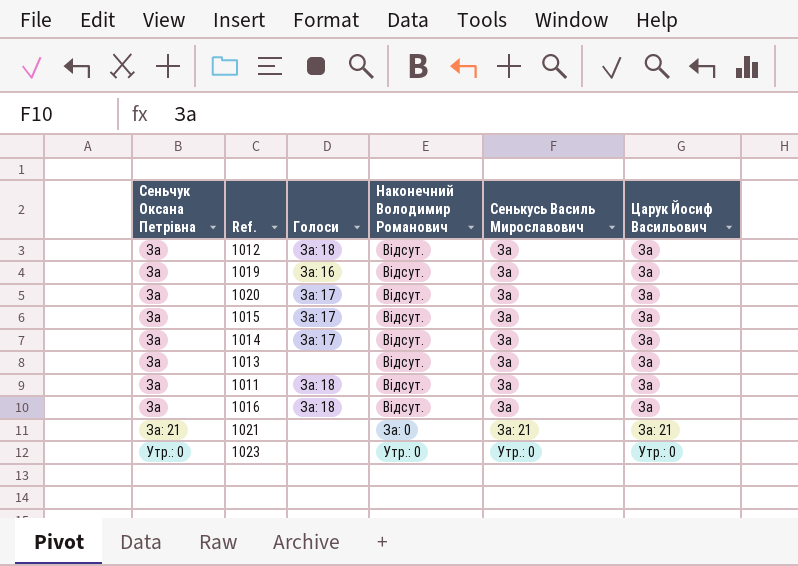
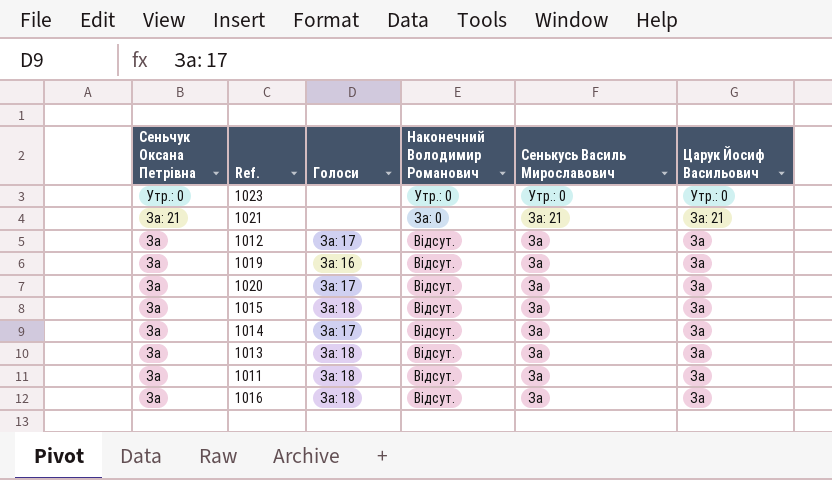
row order: Сеньчук Оксана Петрівна ascending -> Сеньчук Оксана Петрівна descending
1012 | Голоси: За: 18 -> За: 17
1015 | Голоси: За: 17 -> За: 18
1013 | Голоси: none -> За: 18

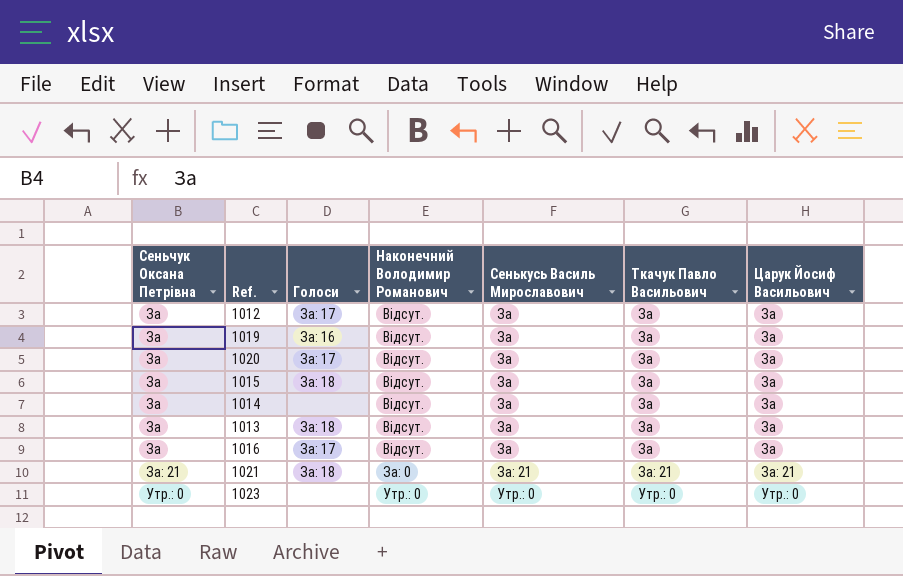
row order: Сеньчук Оксана Петрівна descending -> Сеньчук Оксана Петрівна ascending
column Ткачук Павло Васильович | position: none -> 6
row 1011: За | За: 18 | Відсут. | За | За -> none
1014 | Голоси: За: 17 -> none
1016 | Голоси: За: 18 -> За: 17
1021 | Голоси: none -> За: 18

